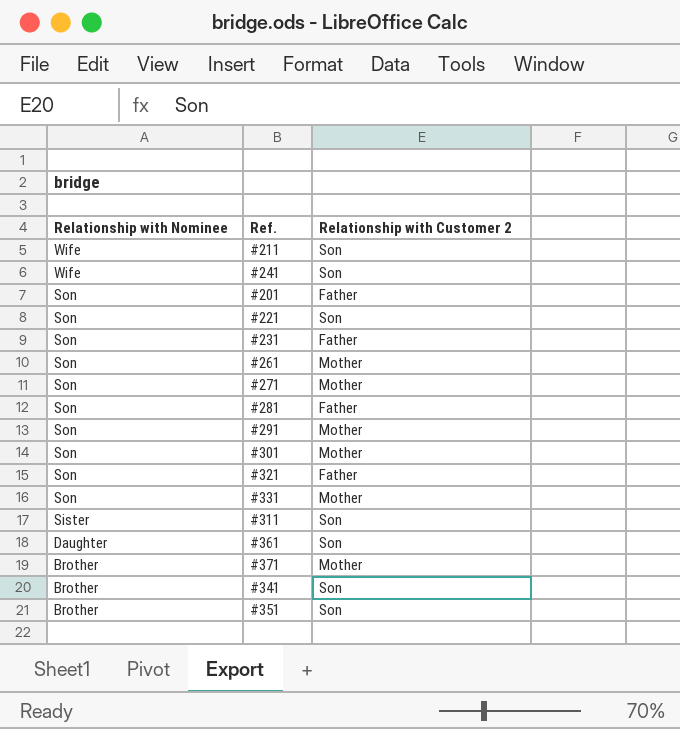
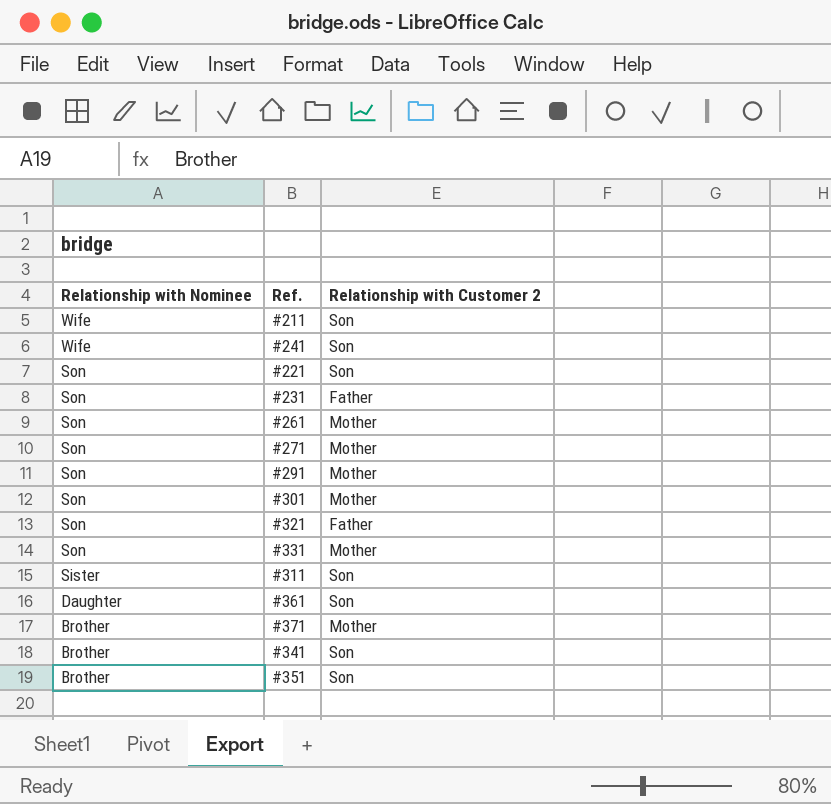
row #201: Son | Father -> none
row #281: Son | Father -> none

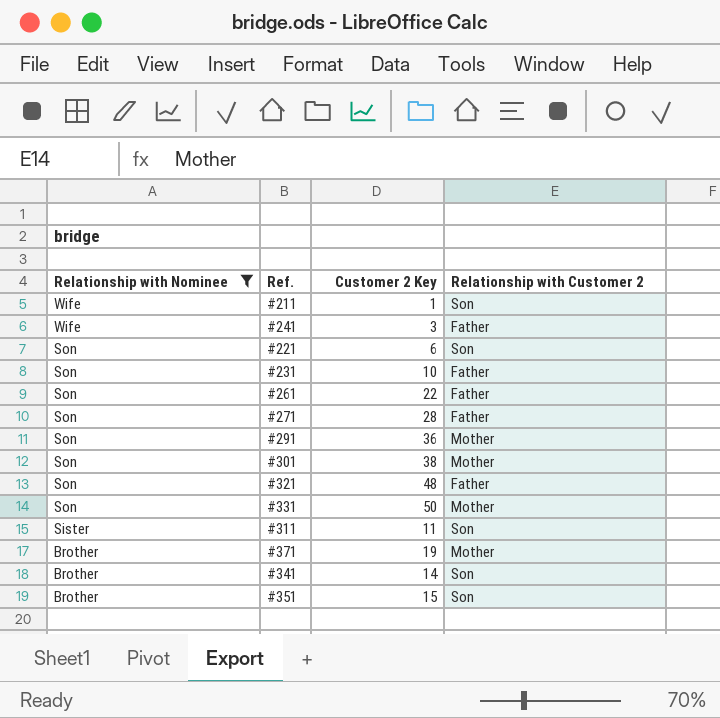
filter: none -> Relationship with Nominee != Daughter
column Customer 2 Key | position: none -> 3
#241 | Relationship with Customer 2: Son -> Father
#261 | Relationship with Customer 2: Mother -> Father
#271 | Relationship with Customer 2: Mother -> Father

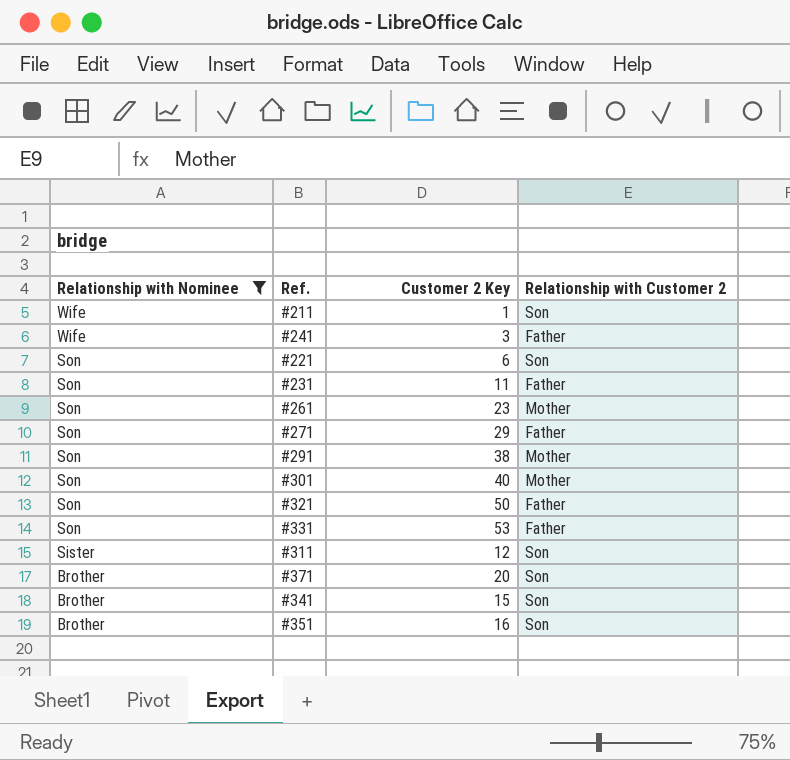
#231 | Customer 2 Key: 10 -> 11
#261 | Customer 2 Key: 22 -> 23
#261 | Relationship with Customer 2: Father -> Mother
#271 | Customer 2 Key: 28 -> 29
#291 | Customer 2 Key: 36 -> 38
#301 | Customer 2 Key: 38 -> 40
#321 | Customer 2 Key: 48 -> 50
#331 | Customer 2 Key: 50 -> 53
#331 | Relationship with Customer 2: Mother -> Father
#311 | Customer 2 Key: 11 -> 12
#371 | Customer 2 Key: 19 -> 20
#371 | Relationship with Customer 2: Mother -> Son
#341 | Customer 2 Key: 14 -> 15
#351 | Customer 2 Key: 15 -> 16

